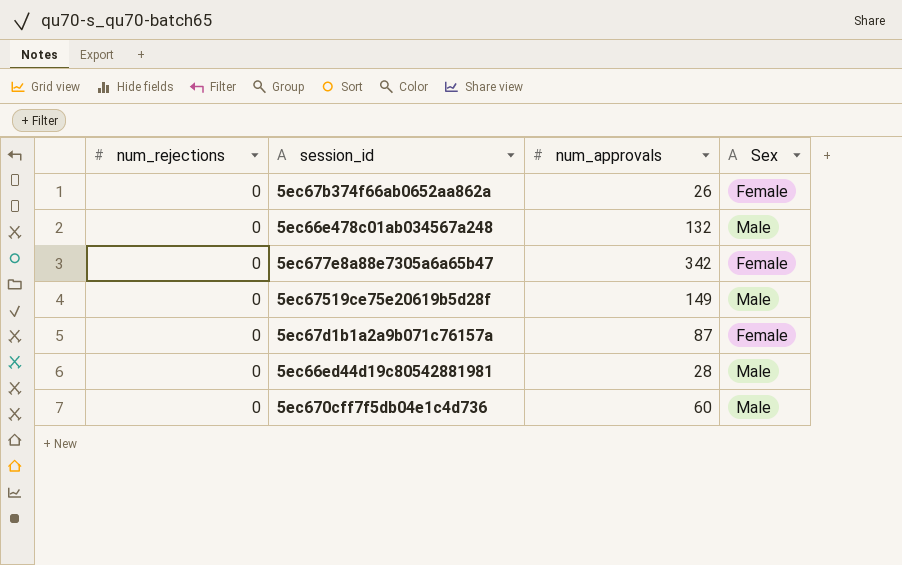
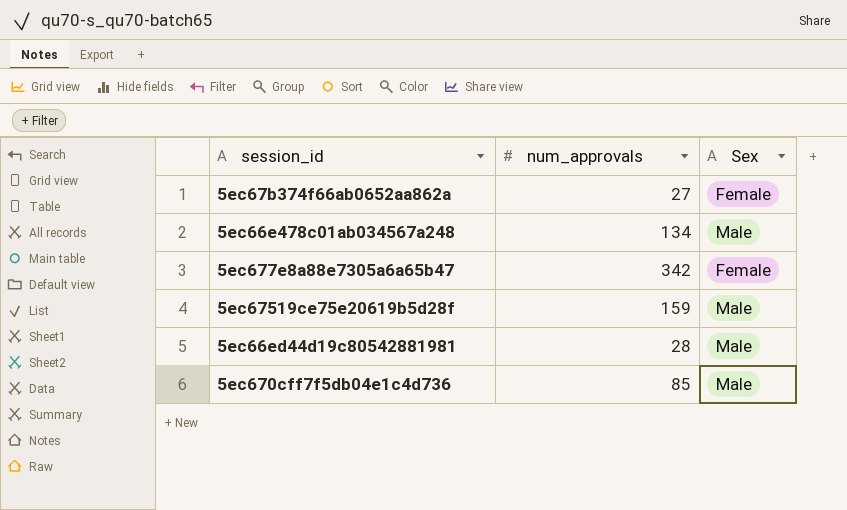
column num_rejections | position: 1 -> none
row 5ec67d1b1a2a9b071c76157a: 0 | 87 | Female -> none
5ec67b374f66ab0652aa862a | num_approvals: 26 -> 27
5ec66e478c01ab034567a248 | num_approvals: 132 -> 134
5ec67519ce75e20619b5d28f | num_approvals: 149 -> 159
5ec670cff7f5db04e1c4d736 | num_approvals: 60 -> 85

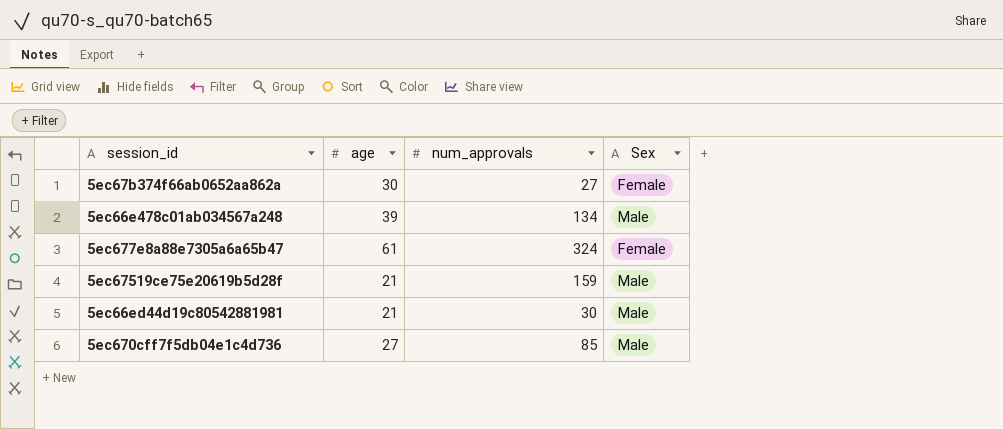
column age | position: none -> 2
5ec677e8a88e7305a6a65b47 | num_approvals: 342 -> 324
5ec66ed44d19c80542881981 | num_approvals: 28 -> 30

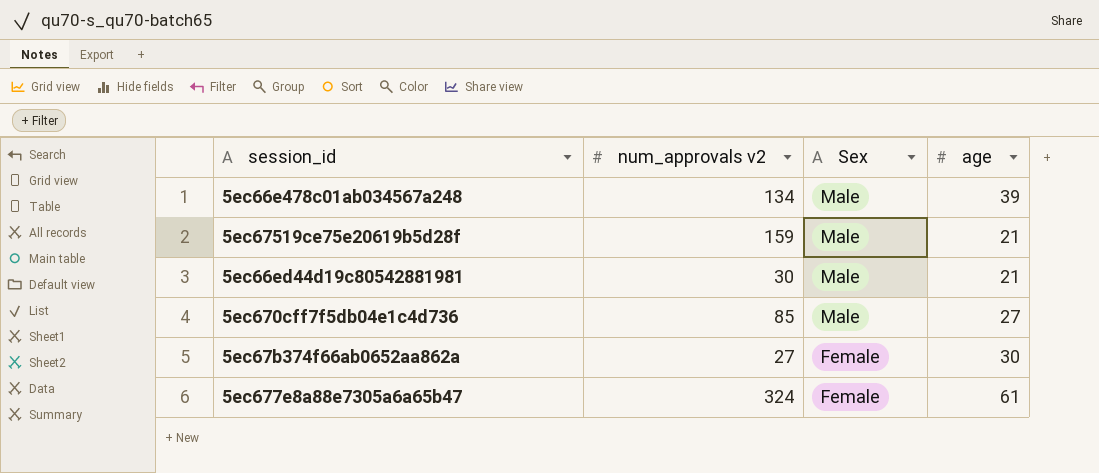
row order: none -> Sex descending
column name: num_approvals -> num_approvals v2
column age | position: 2 -> 4

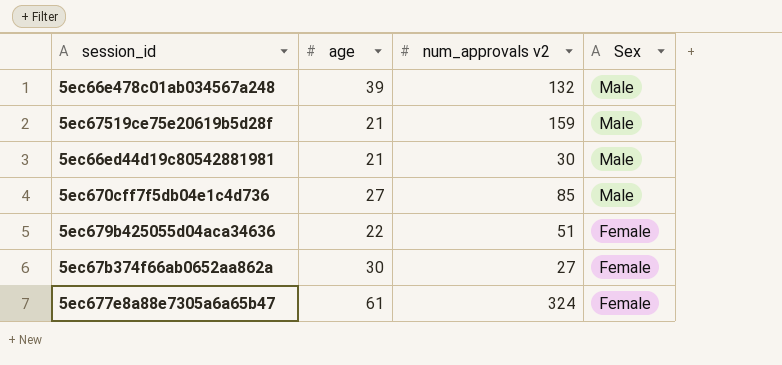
column age | position: 4 -> 2
5ec66e478c01ab034567a248 | num_approvals v2: 134 -> 132
row 5ec679b425055d04aca34636: none -> 22 | 51 | Female

